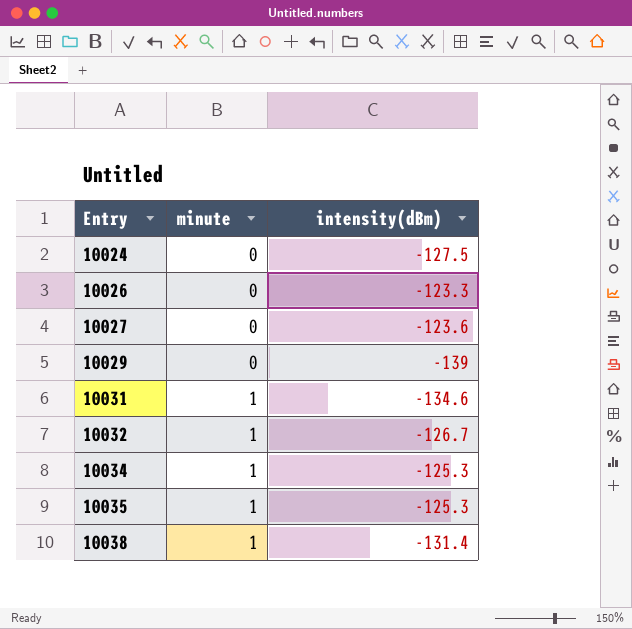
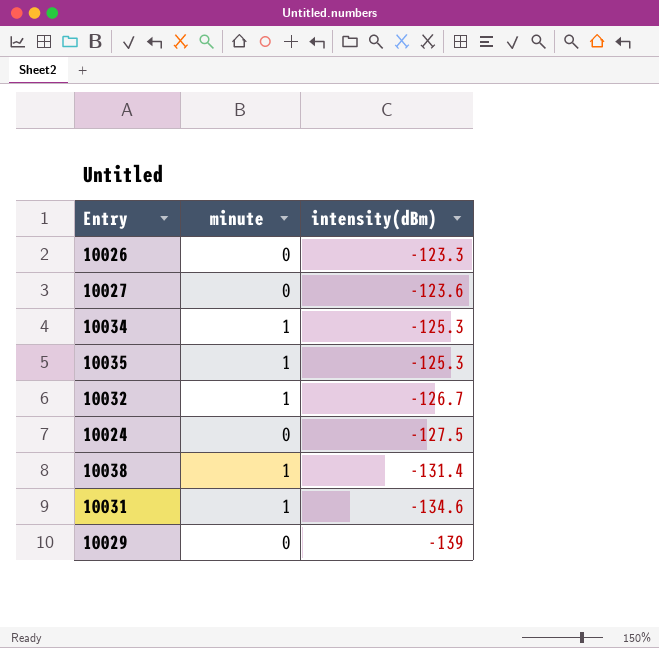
row order: Entry ascending -> intensity(dBm) descending

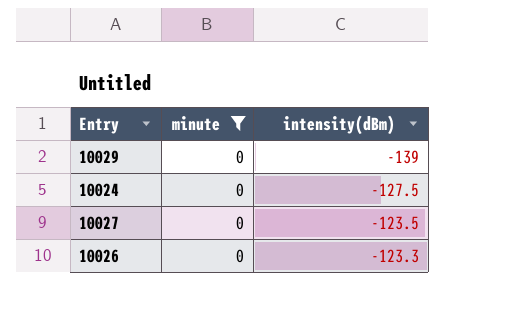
filter: none -> minute = 0
row order: intensity(dBm) descending -> intensity(dBm) ascending
10027 | intensity(dBm): -123.6 -> -123.5

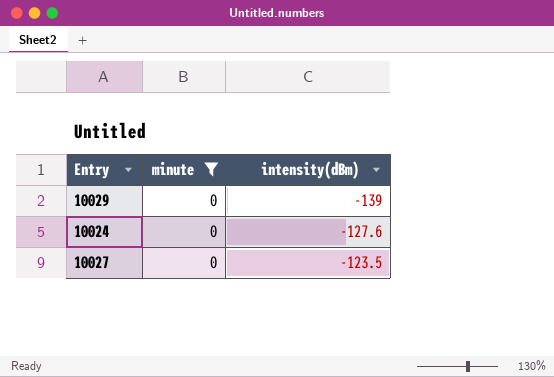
row 10026: 0 | -123.3 -> none
10024 | intensity(dBm): -127.5 -> -127.6

